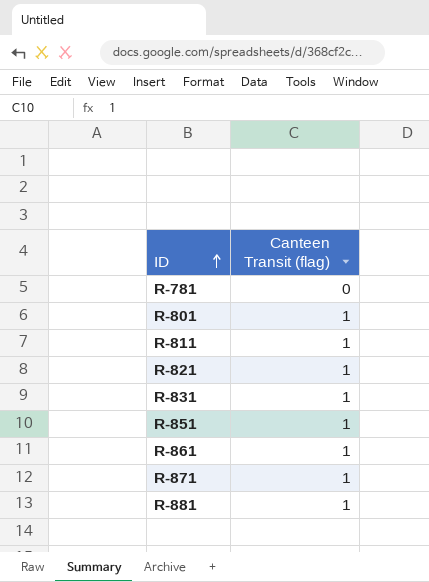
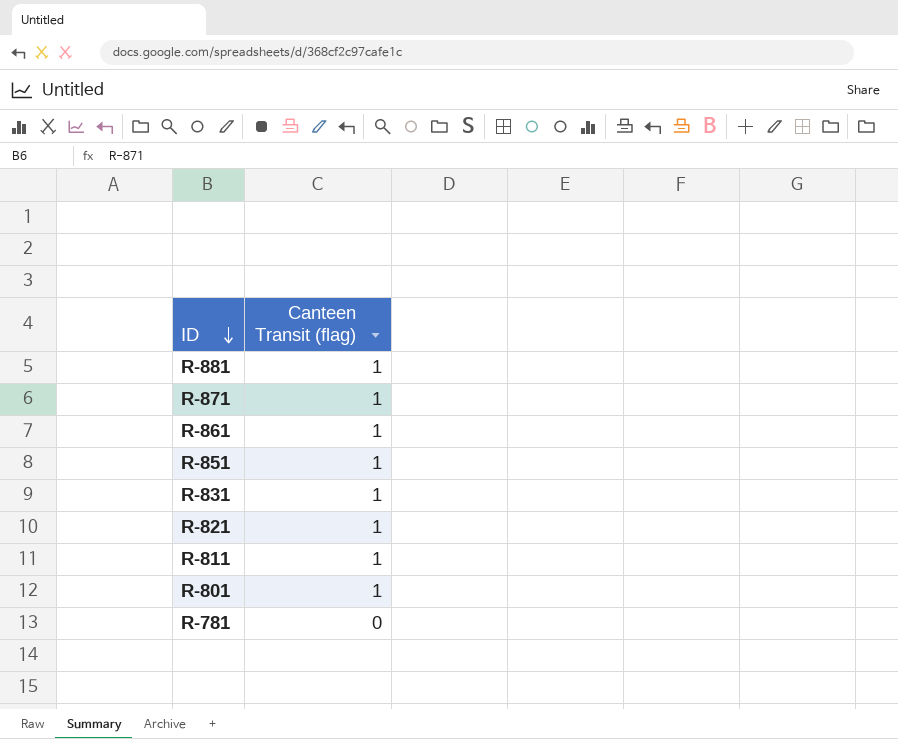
row order: ID ascending -> ID descending

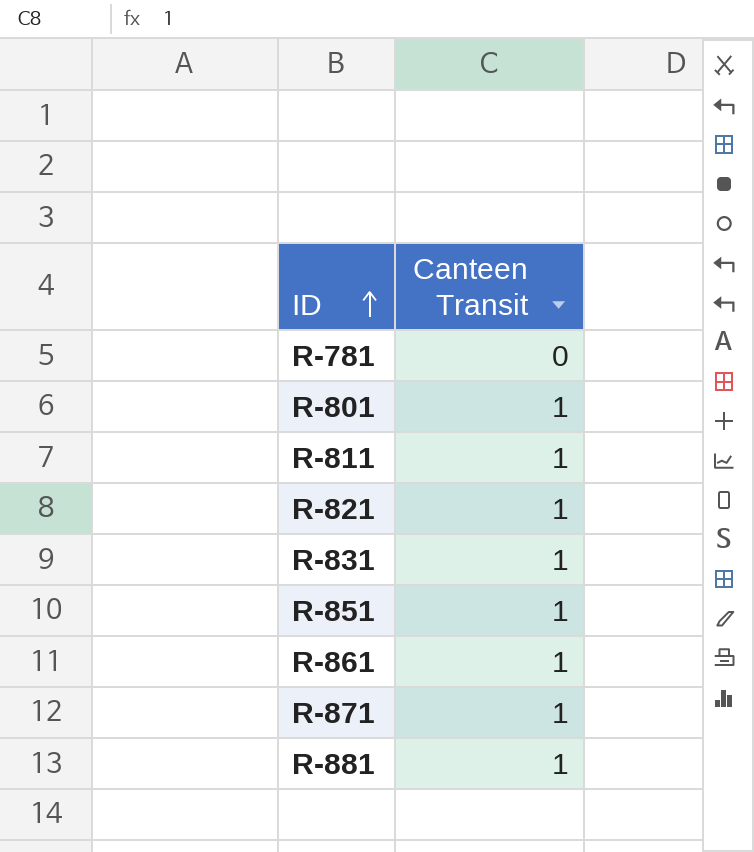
row order: ID descending -> ID ascending
column name: Canteen Transit (flag) -> Canteen Transit

